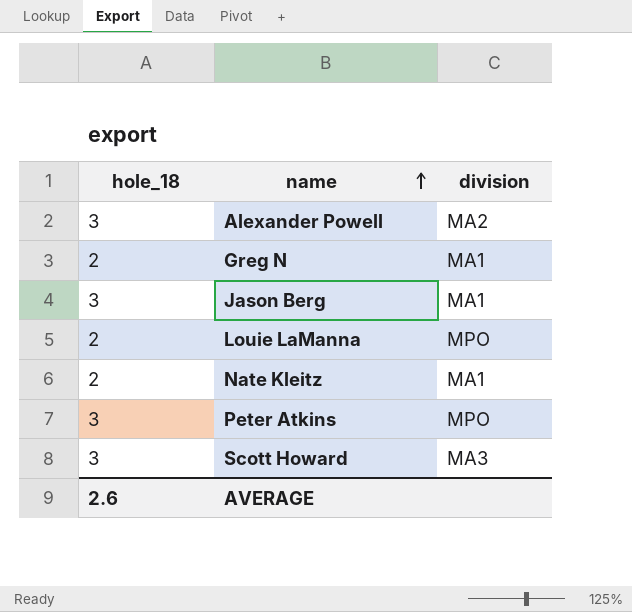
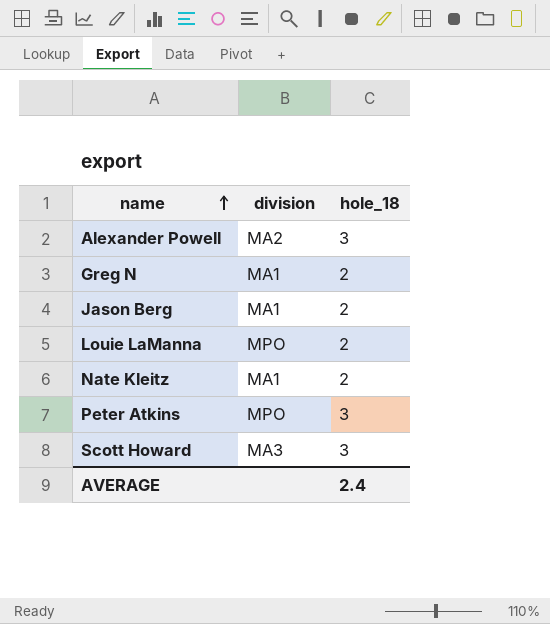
column hole_18 | position: 1 -> 3
Jason Berg | hole_18: 3 -> 2
AVERAGE | hole_18: 2.6 -> 2.4

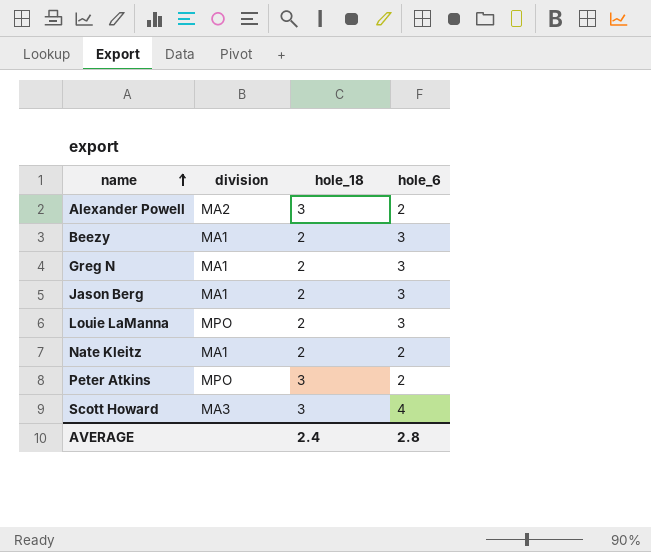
column hole_6 | position: none -> 4
row Beezy: none -> MA1 | 2 | 3

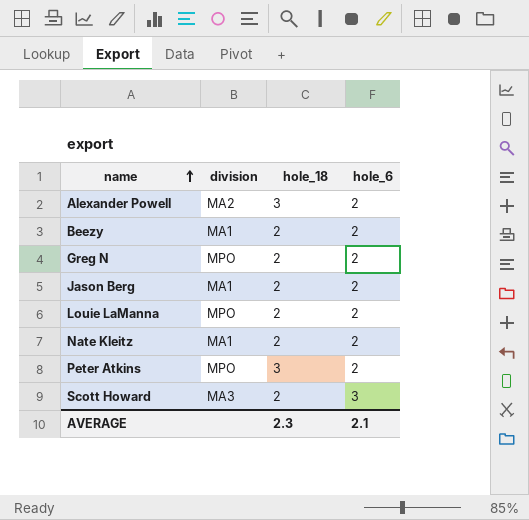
Beezy | hole_6: 3 -> 2
Greg N | division: MA1 -> MPO
Greg N | hole_6: 3 -> 2
Jason Berg | hole_6: 3 -> 2
Louie LaManna | hole_6: 3 -> 2
Scott Howard | hole_18: 3 -> 2
Scott Howard | hole_6: 4 -> 3
AVERAGE | hole_18: 2.4 -> 2.3
AVERAGE | hole_6: 2.8 -> 2.1

